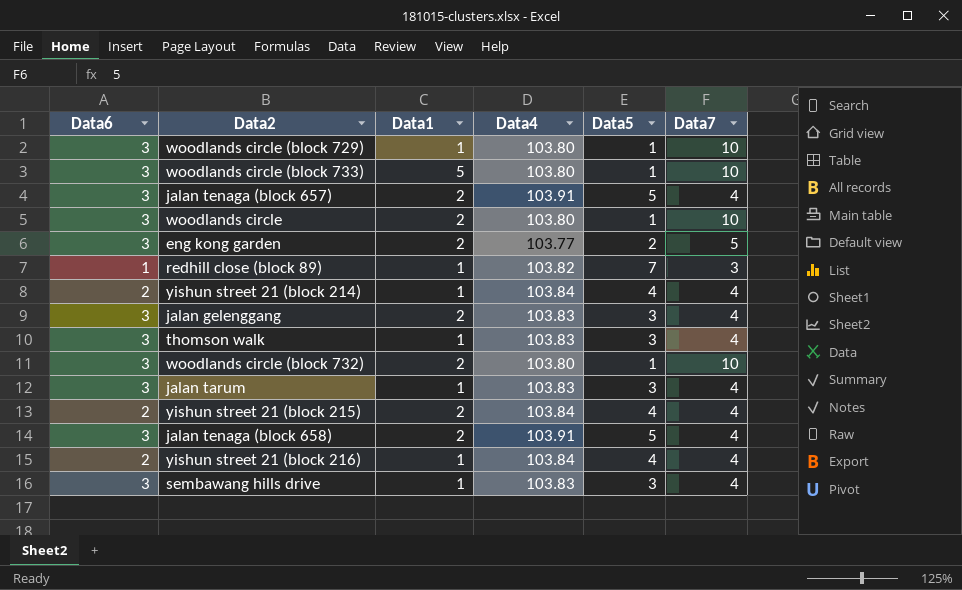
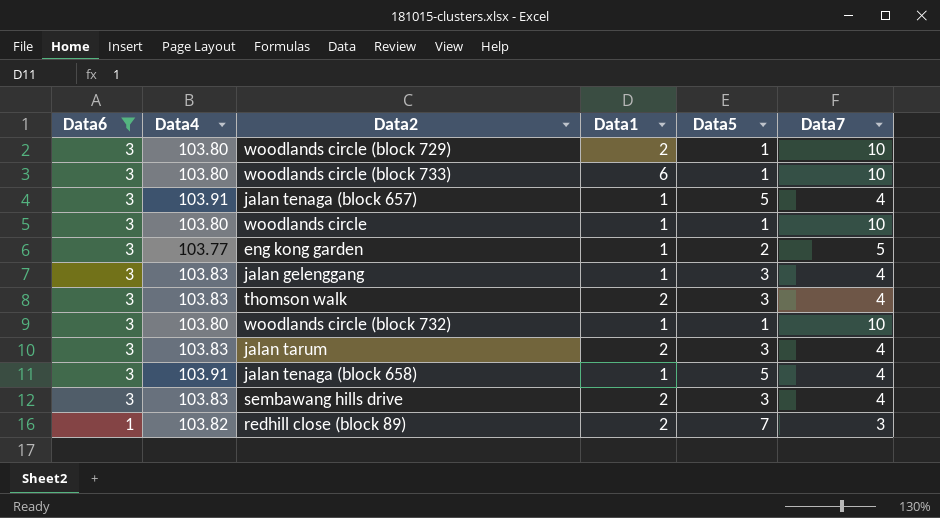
filter: none -> Data6 != 2
row order: none -> Data6 descending
column Data4 | position: 4 -> 2
woodlands circle (block 729) | Data1: 1 -> 2
woodlands circle (block 733) | Data1: 5 -> 6
jalan tenaga (block 657) | Data1: 2 -> 1
woodlands circle | Data1: 2 -> 1
eng kong garden | Data1: 2 -> 1
jalan gelenggang | Data1: 2 -> 1
thomson walk | Data1: 1 -> 2
woodlands circle (block 732) | Data1: 2 -> 1
jalan tarum | Data1: 1 -> 2
jalan tenaga (block 658) | Data1: 2 -> 1
sembawang hills drive | Data1: 1 -> 2
redhill close (block 89) | Data1: 1 -> 2

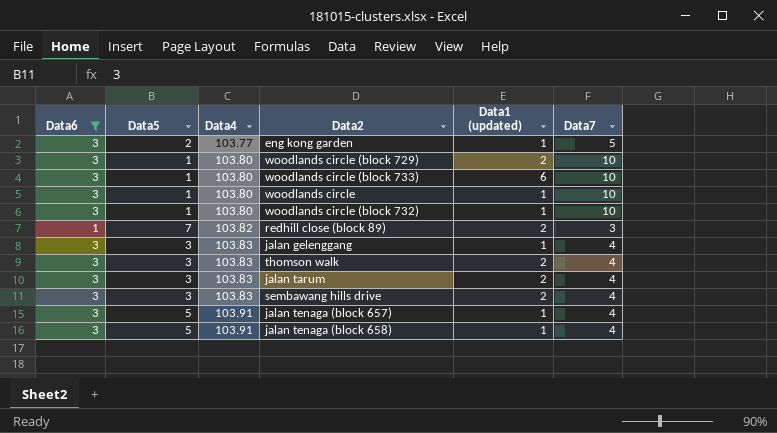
row order: Data6 descending -> Data4 ascending
column Data5 | position: 5 -> 2
column name: Data1 -> Data1 (updated)

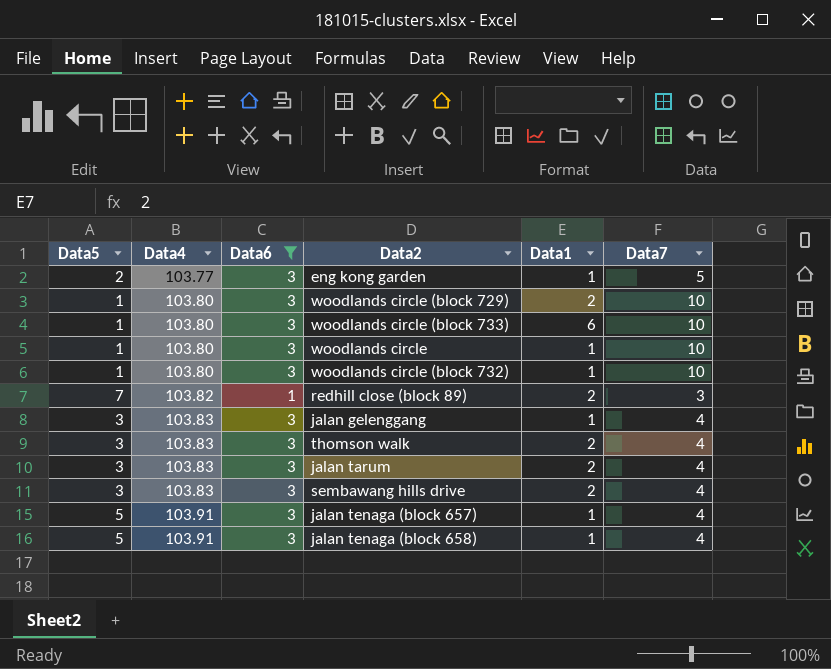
column Data6 | position: 1 -> 3
column name: Data1 (updated) -> Data1

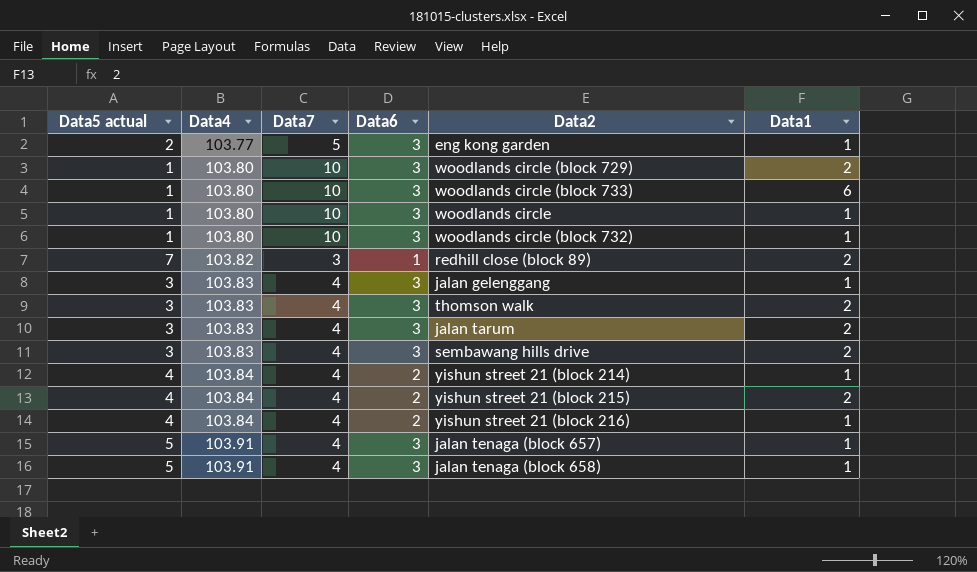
filter: Data6 != 2 -> none
column name: Data5 -> Data5 actual
column Data7 | position: 6 -> 3

